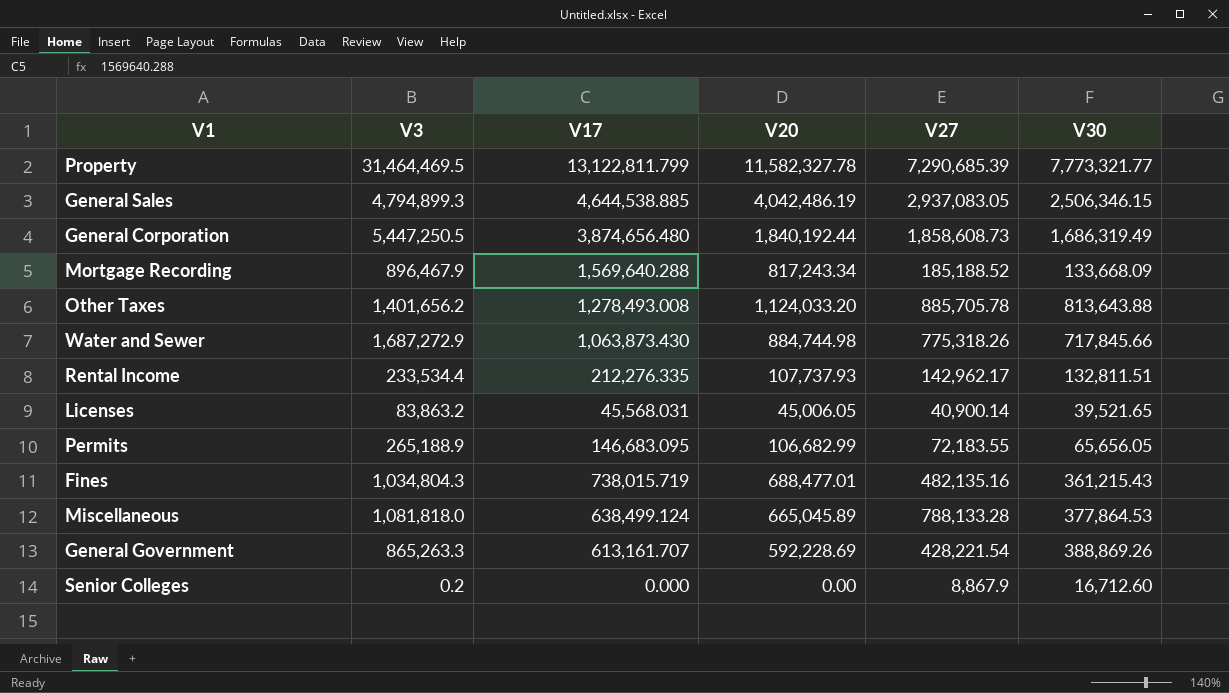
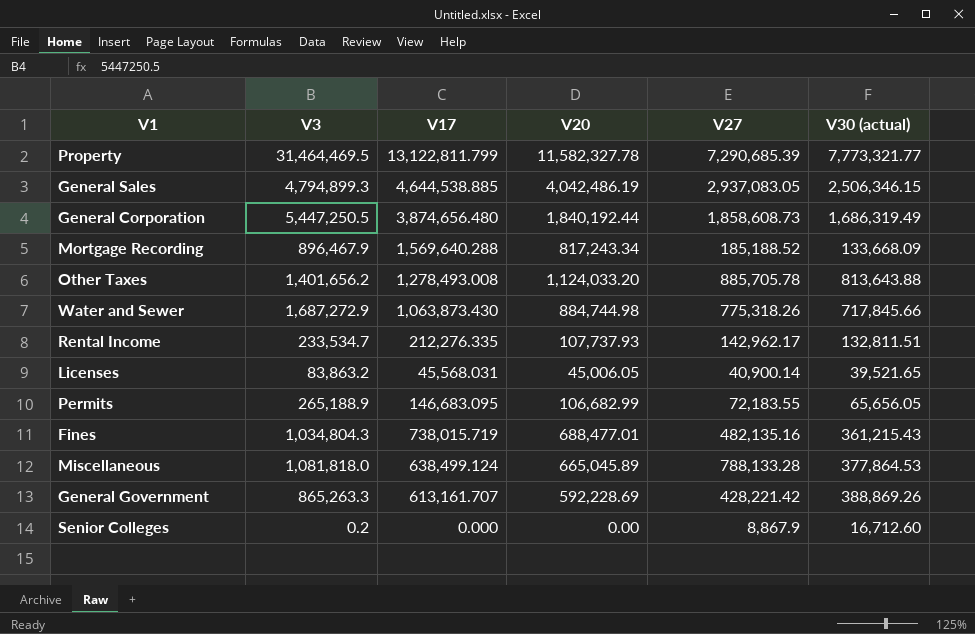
column name: V30 -> V30 (actual)
Rental Income | V3: 233,534.4 -> 233,534.7
General Government | V27: 428,221.54 -> 428,221.42

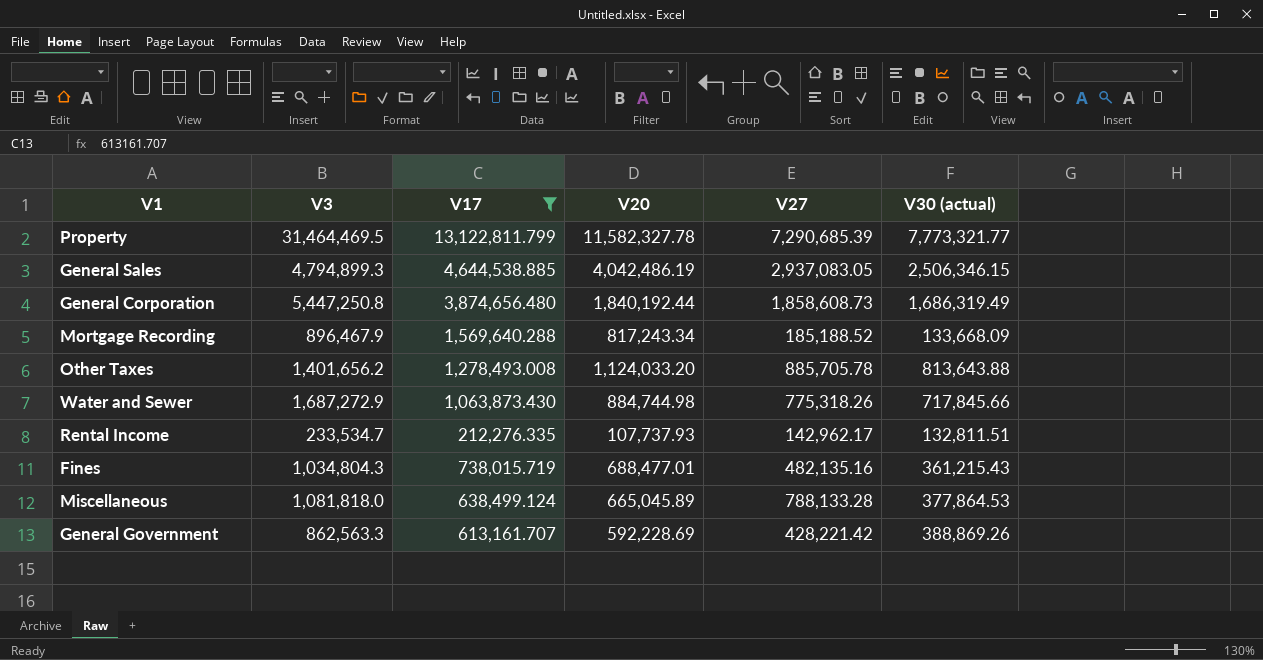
filter: none -> V17 >= 212,276.335
General Corporation | V3: 5,447,250.5 -> 5,447,250.8
General Government | V3: 865,263.3 -> 862,563.3

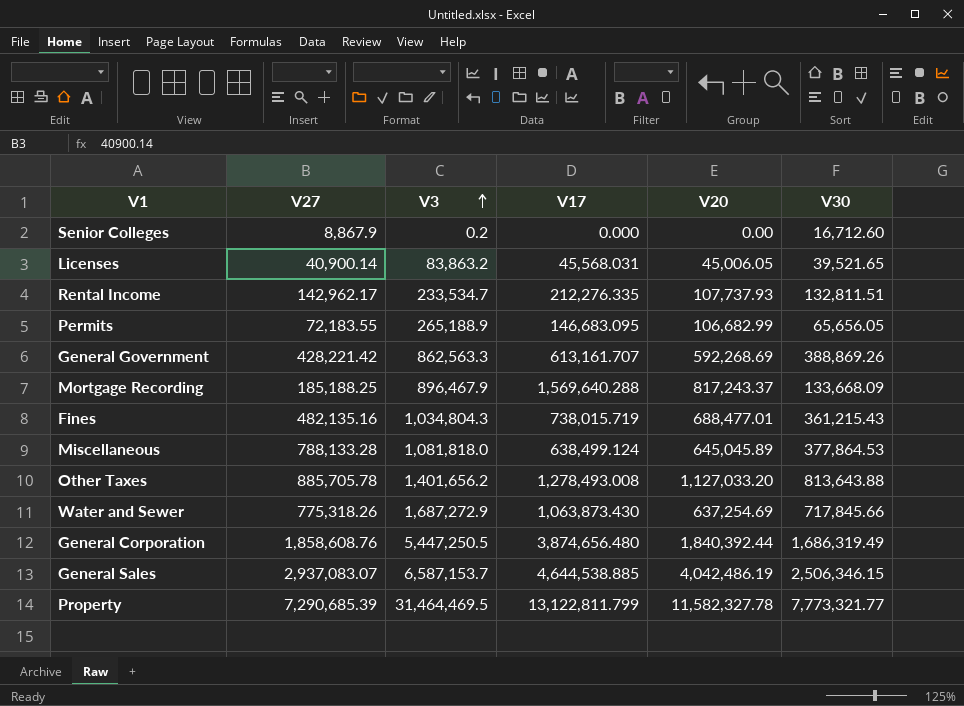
filter: V17 >= 212,276.335 -> none
row order: none -> V3 ascending
column V27 | position: 5 -> 2
column name: V30 (actual) -> V30
General Government | V20: 592,228.69 -> 592,268.69
Mortgage Recording | V27: 185,188.52 -> 185,188.25
Mortgage Recording | V20: 817,243.34 -> 817,243.37
Miscellaneous | V20: 665,045.89 -> 645,045.89
Other Taxes | V20: 1,124,033.20 -> 1,127,033.20
Water and Sewer | V20: 884,744.98 -> 637,254.69
General Corporation | V27: 1,858,608.73 -> 1,858,608.76
General Corporation | V3: 5,447,250.8 -> 5,447,250.5
General Corporation | V20: 1,840,192.44 -> 1,840,392.44
General Sales | V27: 2,937,083.05 -> 2,937,083.07
General Sales | V3: 4,794,899.3 -> 6,587,153.7

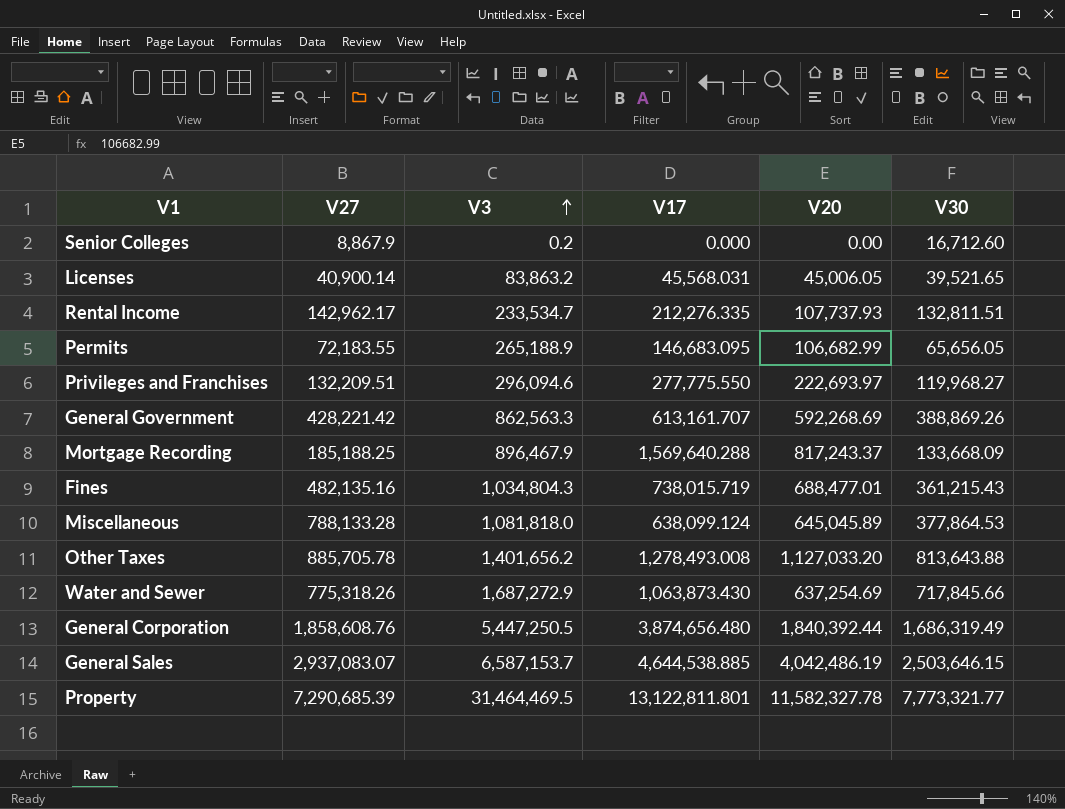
row Privileges and Franchises: none -> 132,209.51 | 296,094.6 | 277,775.550 | 222,693.97 | 119,968.27
Miscellaneous | V17: 638,499.124 -> 638,099.124
General Sales | V30: 2,506,346.15 -> 2,503,646.15
Property | V17: 13,122,811.799 -> 13,122,811.801

